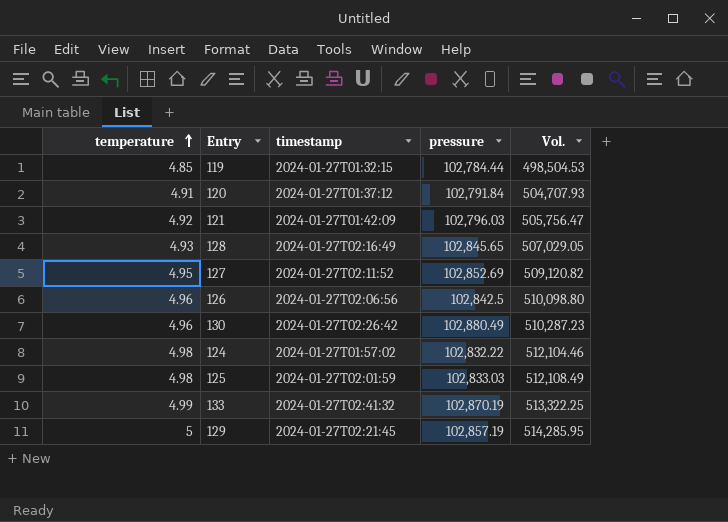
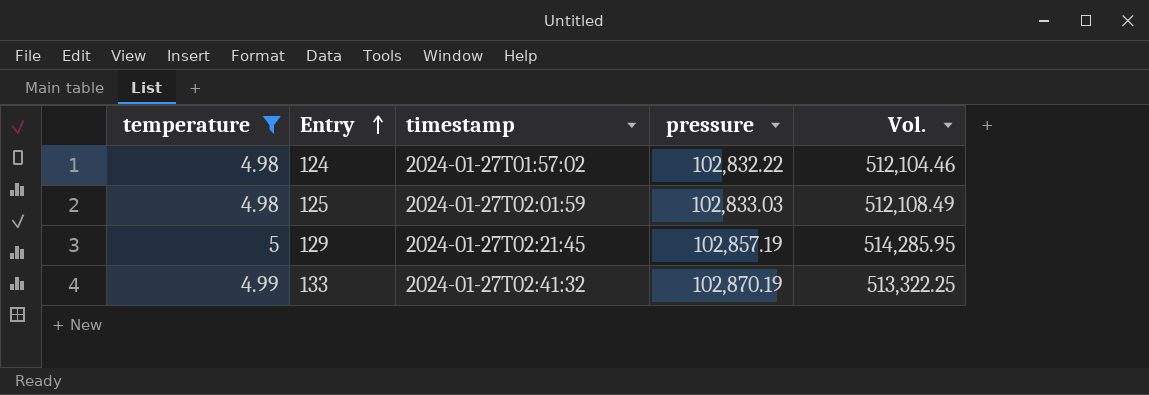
filter: none -> temperature >= 4.98
row order: temperature ascending -> Entry ascending

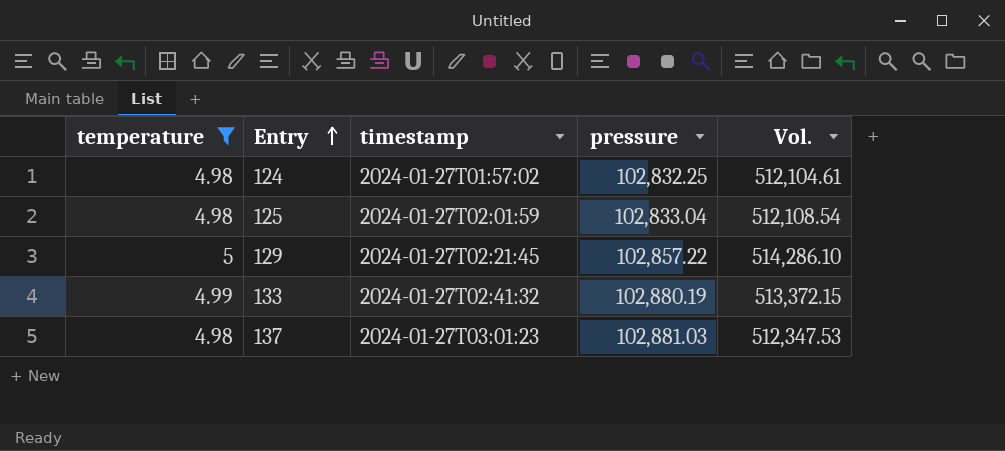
124 | pressure: 102,832.22 -> 102,832.25
124 | Vol.: 512,104.46 -> 512,104.61
125 | pressure: 102,833.03 -> 102,833.04
125 | Vol.: 512,108.49 -> 512,108.54
129 | pressure: 102,857.19 -> 102,857.22
129 | Vol.: 514,285.95 -> 514,286.10
133 | pressure: 102,870.19 -> 102,880.19
133 | Vol.: 513,322.25 -> 513,372.15
row 137: none -> 4.98 | 2024-01-27T03:01:23 | 102,881.03 | 512,347.53

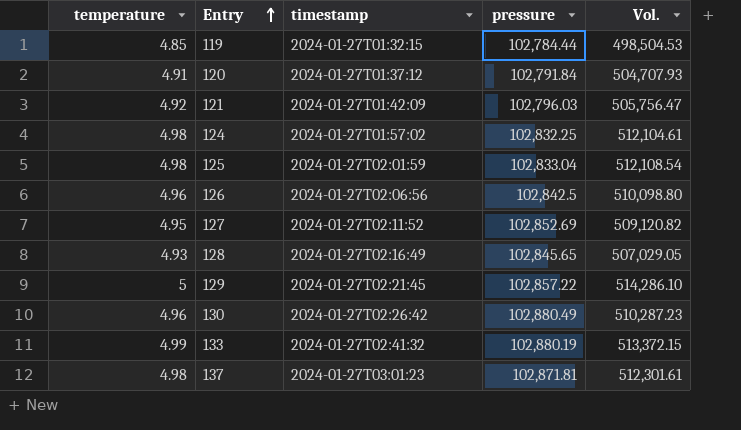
filter: temperature >= 4.98 -> none
137 | pressure: 102,881.03 -> 102,871.81
137 | Vol.: 512,347.53 -> 512,301.61

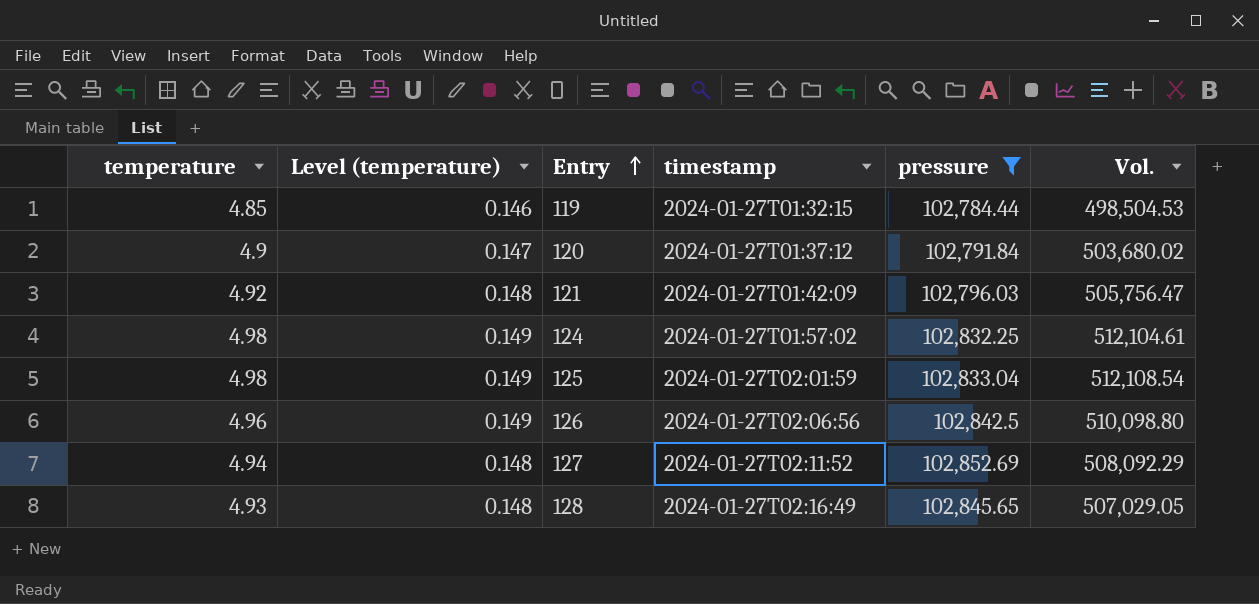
filter: none -> pressure <= 102,852.69
column Level (temperature) | formula: none -> [temperature] * 0.03
120 | temperature: 4.91 -> 4.9
120 | Vol.: 504,707.93 -> 503,680.02
127 | temperature: 4.95 -> 4.94
127 | Vol.: 509,120.82 -> 508,092.29

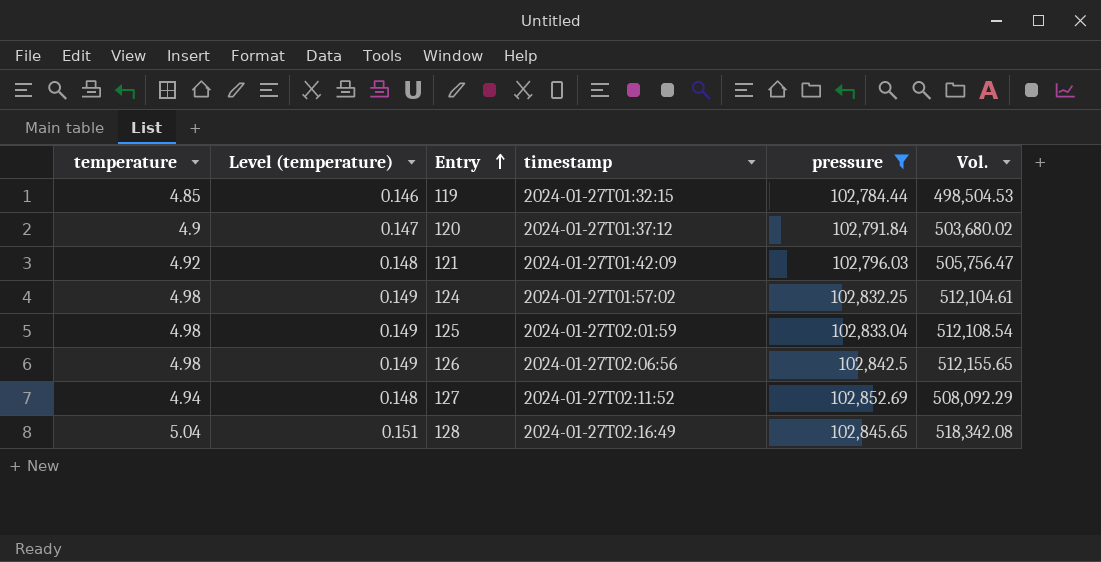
126 | temperature: 4.96 -> 4.98
126 | Vol.: 510,098.80 -> 512,155.65
128 | temperature: 4.93 -> 5.04
128 | Level (temperature): 0.148 -> 0.151
128 | Vol.: 507,029.05 -> 518,342.08

